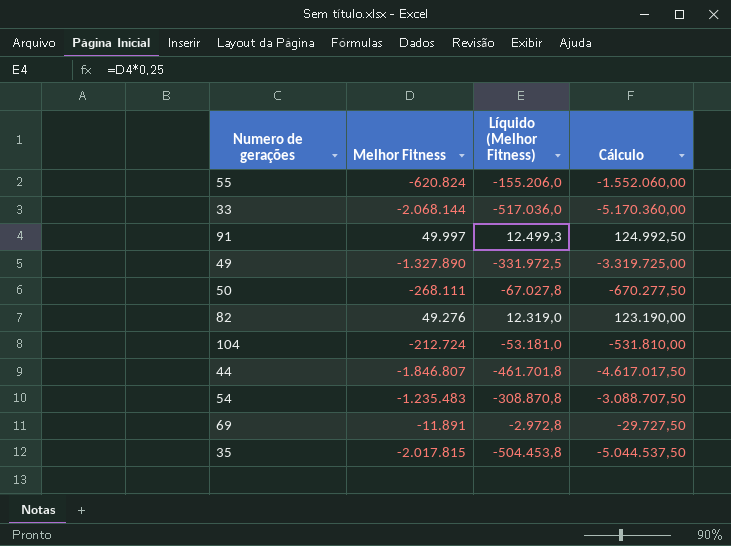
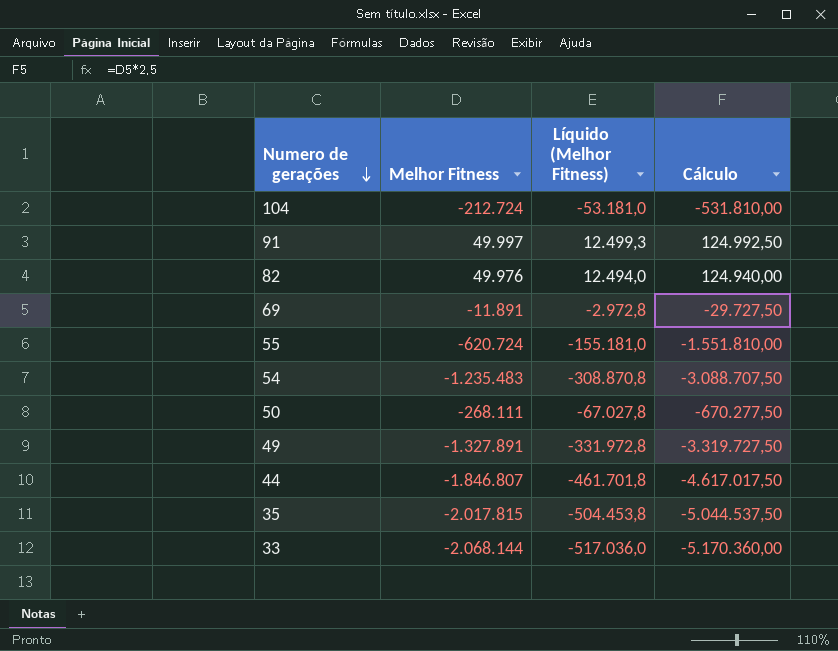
row order: none -> Numero de gerações descending
82 | Melhor Fitness: 49.276 -> 49.976
82 | Líquido (Melhor Fitness): 12.319,0 -> 12.494,0
82 | Cálculo: 123.190,00 -> 124.940,00
55 | Melhor Fitness: -620.824 -> -620.724
55 | Líquido (Melhor Fitness): -155.206,0 -> -155.181,0
55 | Cálculo: -1.552.060,00 -> -1.551.810,00
49 | Melhor Fitness: -1.327.890 -> -1.327.891
49 | Líquido (Melhor Fitness): -331.972,5 -> -331.972,8
49 | Cálculo: -3.319.725,00 -> -3.319.727,50

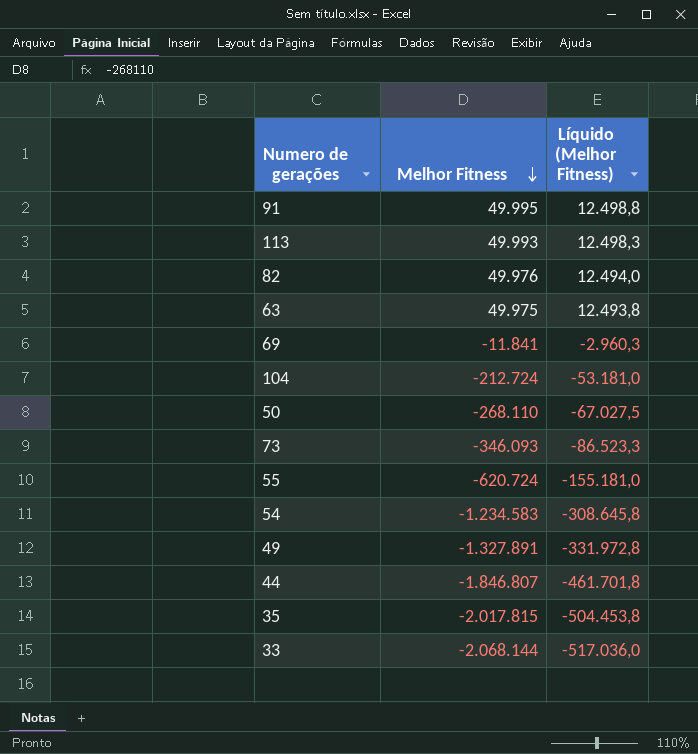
row order: Numero de gerações descending -> Melhor Fitness descending
column Cálculo | formula: [Melhor Fitness] * 2,5 -> none
91 | Melhor Fitness: 49.997 -> 49.995
91 | Líquido (Melhor Fitness): 12.499,3 -> 12.498,8
row 113: none -> 49.993 | 12.498,3
row 63: none -> 49.975 | 12.493,8
69 | Melhor Fitness: -11.891 -> -11.841
69 | Líquido (Melhor Fitness): -2.972,8 -> -2.960,3
50 | Melhor Fitness: -268.111 -> -268.110
50 | Líquido (Melhor Fitness): -67.027,8 -> -67.027,5
row 73: none -> -346.093 | -86.523,3
54 | Melhor Fitness: -1.235.483 -> -1.234.583
54 | Líquido (Melhor Fitness): -308.870,8 -> -308.645,8

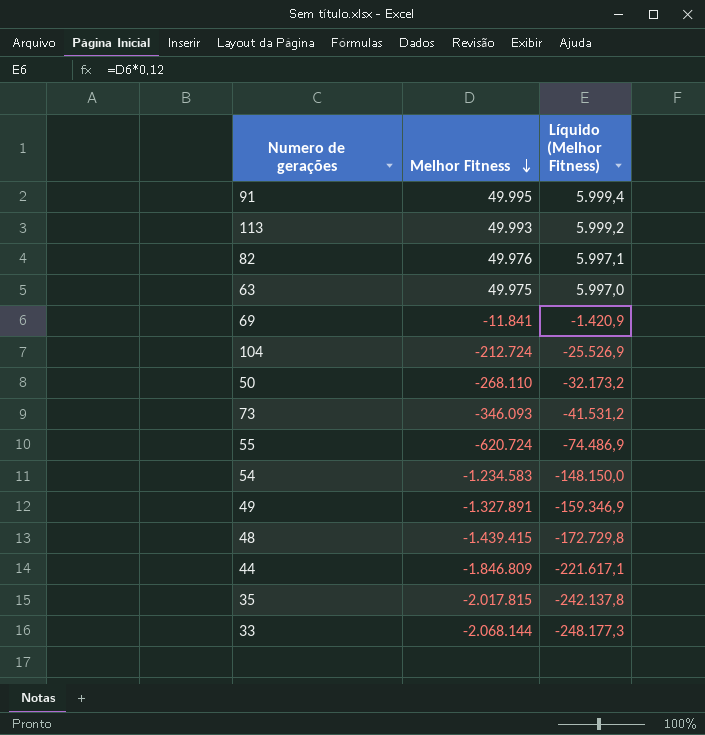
column Líquido (Melhor Fitness) | formula: [Melhor Fitness] * 0,25 -> [Melhor Fitness] * 0,12
row 48: none -> -1.439.415 | -172.729,8
44 | Melhor Fitness: -1.846.807 -> -1.846.809

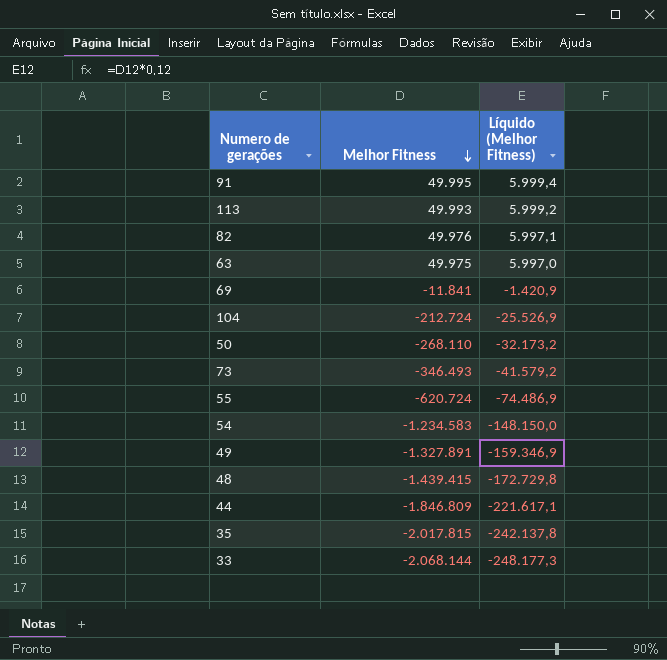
73 | Melhor Fitness: -346.093 -> -346.493
73 | Líquido (Melhor Fitness): -41.531,2 -> -41.579,2

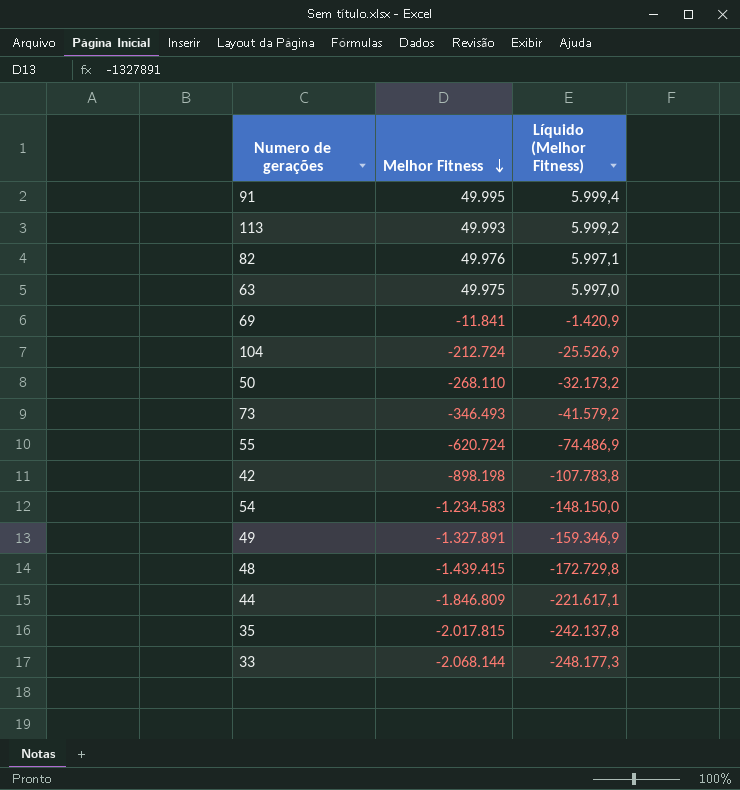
row 42: none -> -898.198 | -107.783,8

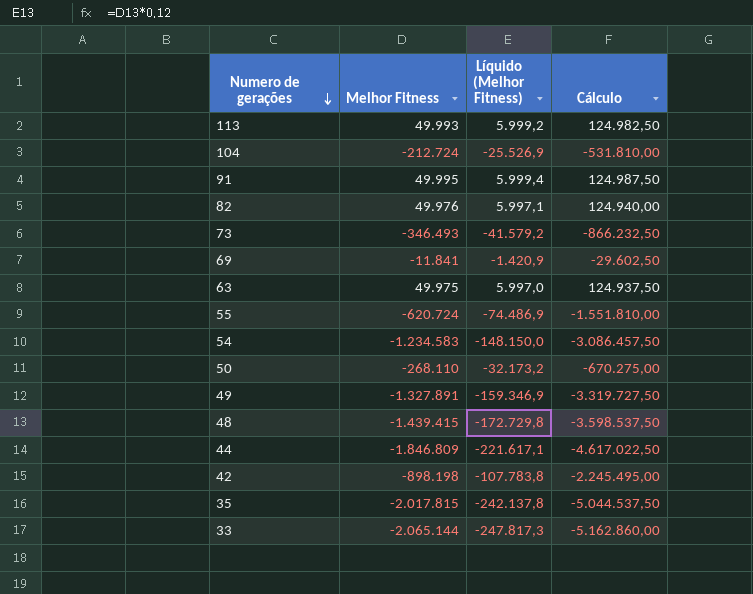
row order: Melhor Fitness descending -> Numero de gerações descending
column Cálculo | formula: none -> [Melhor Fitness] * 2,5
33 | Melhor Fitness: -2.068.144 -> -2.065.144
33 | Líquido (Melhor Fitness): -248.177,3 -> -247.817,3

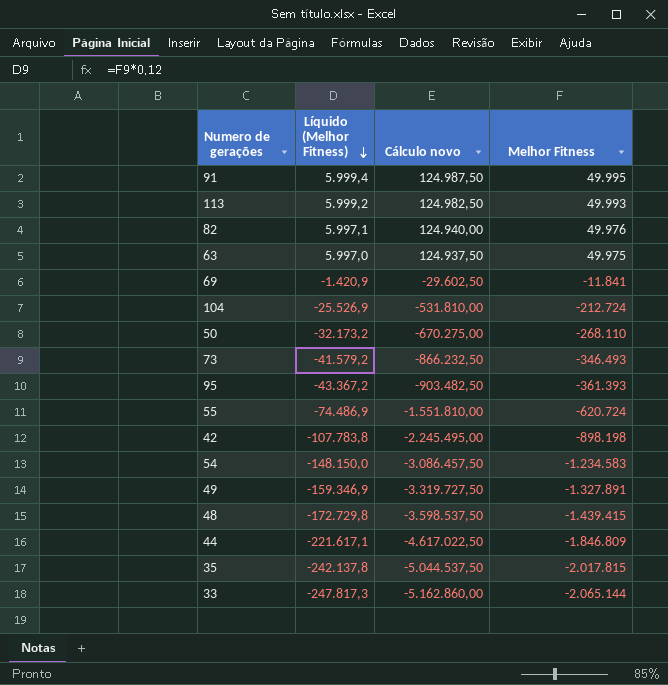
row order: Numero de gerações descending -> Líquido (Melhor Fitness) descending
column name: Cálculo -> Cálculo novo
column Melhor Fitness | position: 2 -> 4
row 95: none -> -43.367,2 | -903.482,50 | -361.393

